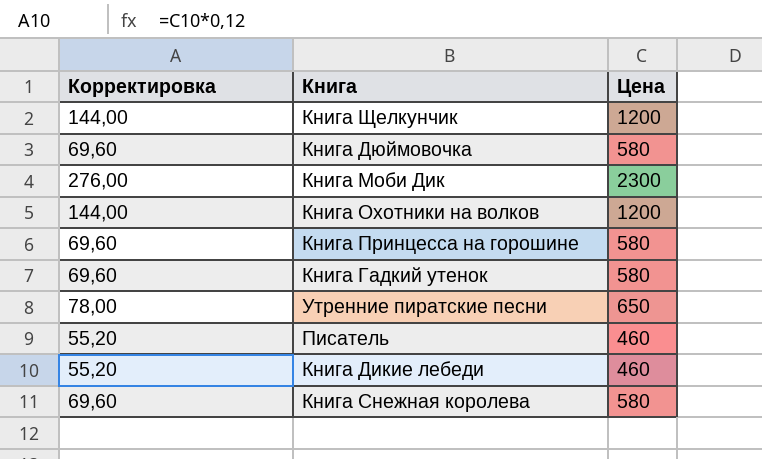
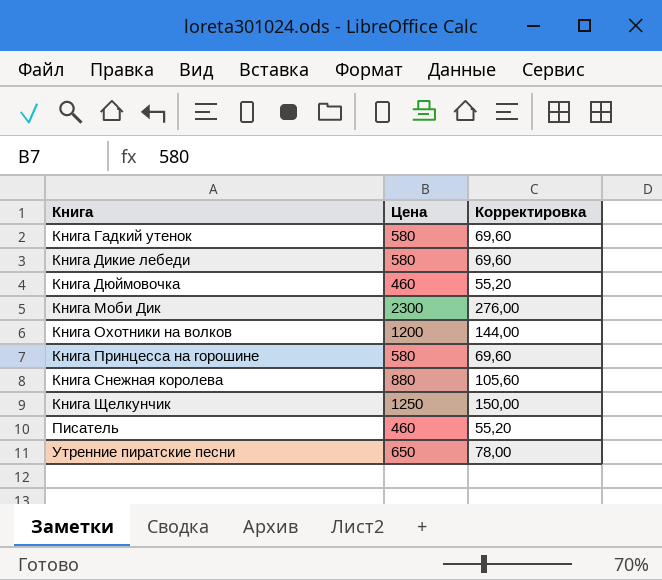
row order: none -> Книга ascending
column Корректировка | position: 1 -> 3
Книга Дикие лебеди | Цена: 460 -> 580
Книга Дикие лебеди | Корректировка: 55,20 -> 69,60
Книга Дюймовочка | Цена: 580 -> 460
Книга Дюймовочка | Корректировка: 69,60 -> 55,20
Книга Снежная королева | Цена: 580 -> 880
Книга Снежная королева | Корректировка: 69,60 -> 105,60
Книга Щелкунчик | Цена: 1200 -> 1250
Книга Щелкунчик | Корректировка: 144,00 -> 150,00

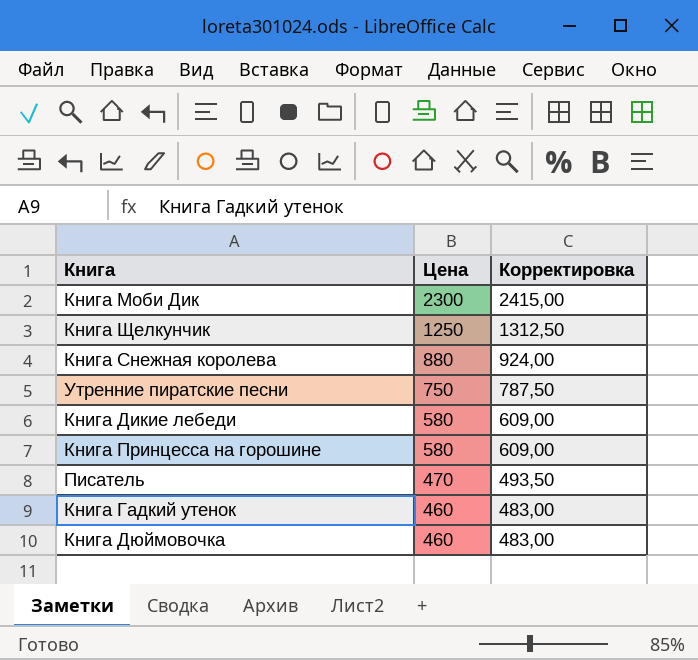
row order: Книга ascending -> Цена descending
column Корректировка | formula: [Цена] * 0,12 -> [Цена] * 1,05
row Книга Охотники на волков: 1200 | 144,00 -> none
Утренние пиратские песни | Цена: 650 -> 750
Писатель | Цена: 460 -> 470
Книга Гадкий утенок | Цена: 580 -> 460

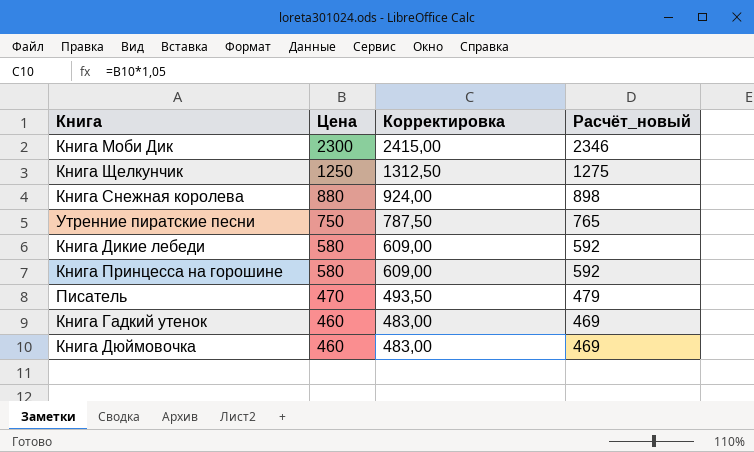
column Расчёт_новый | formula: none -> [Цена] * 1,02

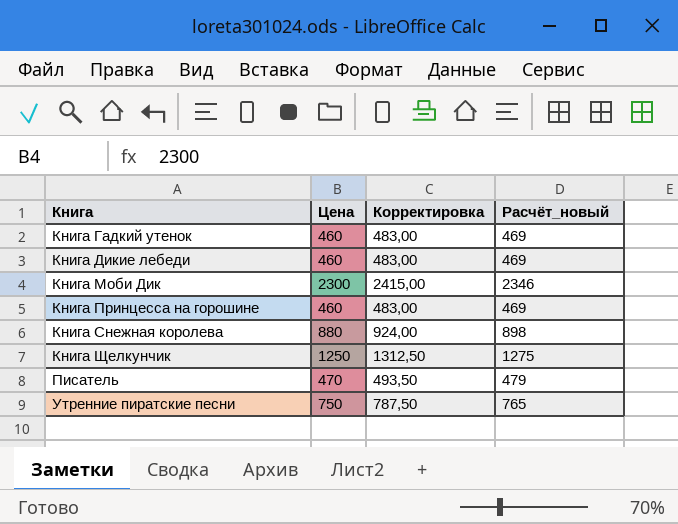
row order: Цена descending -> Книга ascending
row Книга Дюймовочка: 460 | 483,00 | 469 -> none
Книга Дикие лебеди | Цена: 580 -> 460
Книга Дикие лебеди | Корректировка: 609,00 -> 483,00
Книга Дикие лебеди | Расчёт_новый: 592 -> 469
Книга Принцесса на горошине | Цена: 580 -> 460
Книга Принцесса на горошине | Корректировка: 609,00 -> 483,00
Книга Принцесса на горошине | Расчёт_новый: 592 -> 469

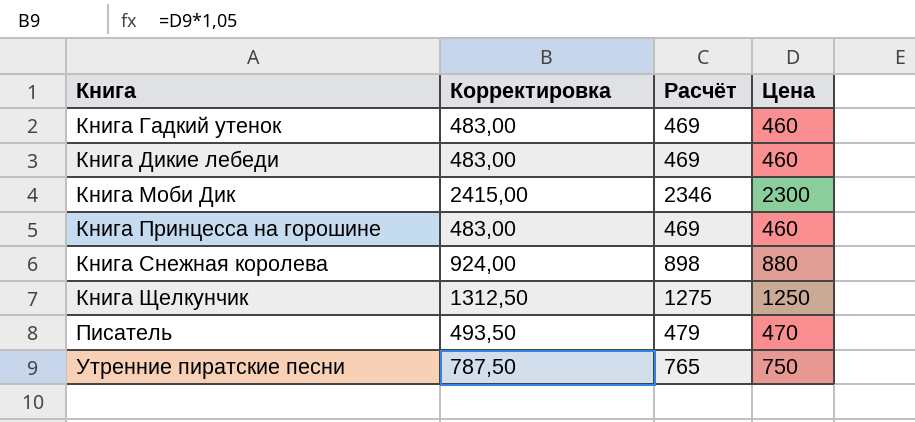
column name: Расчёт_новый -> Расчёт
column Цена | position: 2 -> 4

